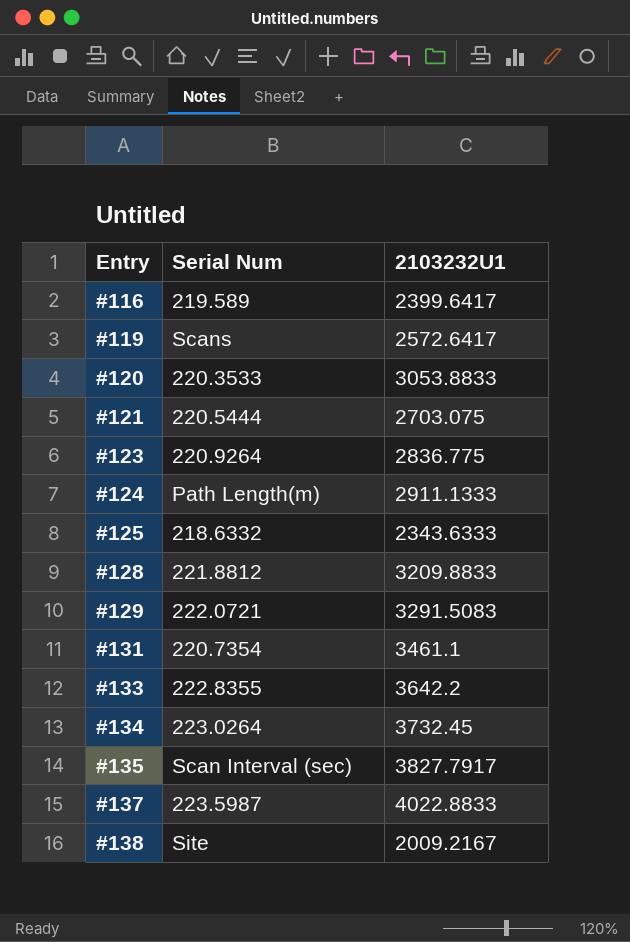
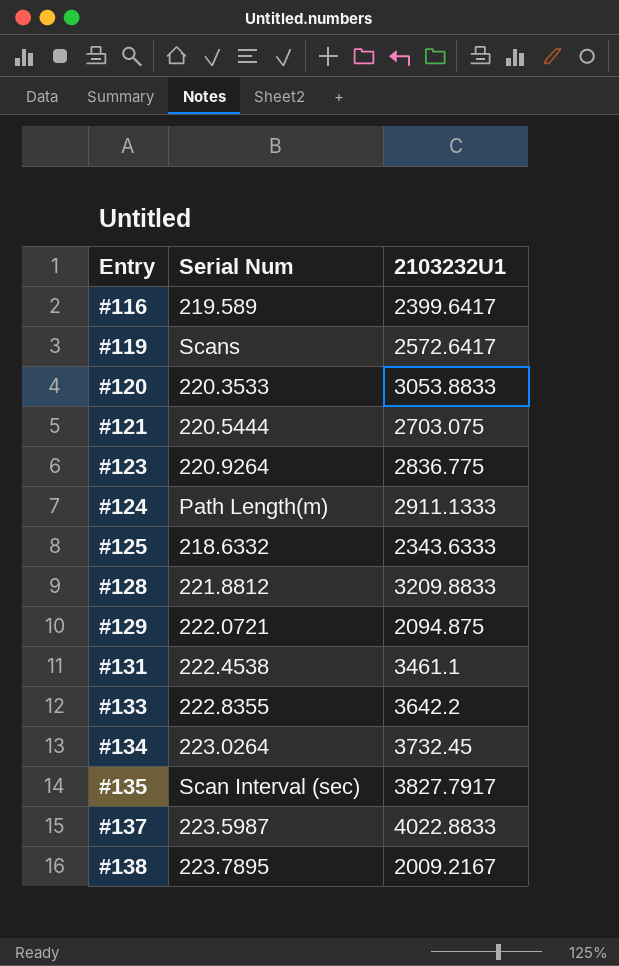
#129 | 2103232U1: 3291.5083 -> 2094.875
#131 | Serial Num: 220.7354 -> 222.4538
#138 | Serial Num: Site -> 223.7895

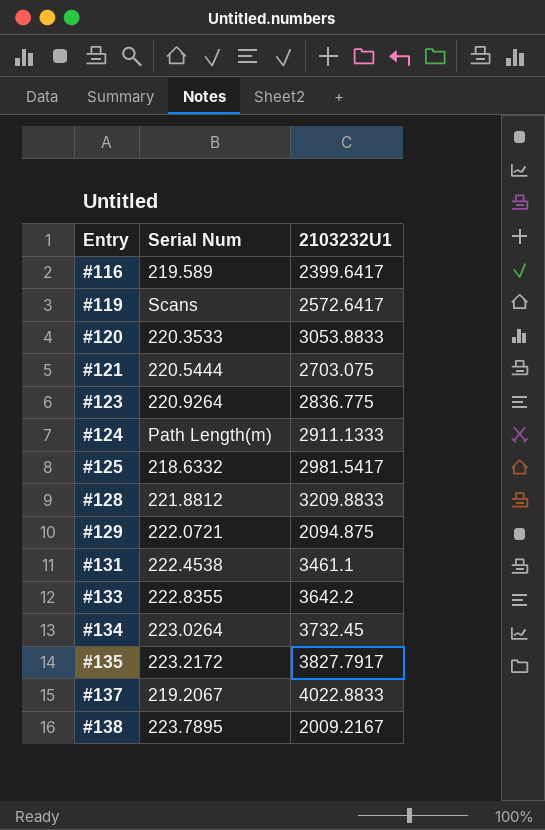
#125 | 2103232U1: 2343.6333 -> 2981.5417
#135 | Serial Num: Scan Interval (sec) -> 223.2172
#137 | Serial Num: 223.5987 -> 219.2067

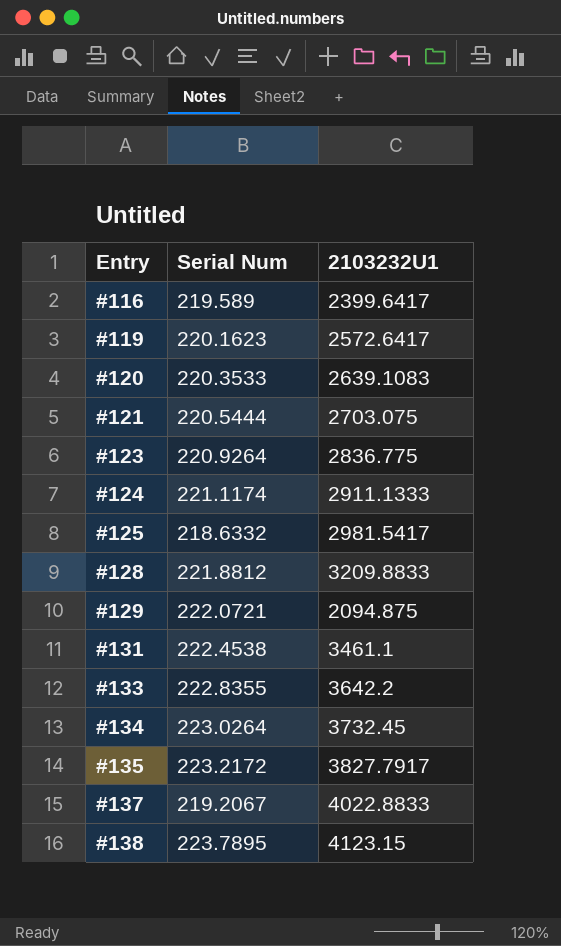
#119 | Serial Num: Scans -> 220.1623
#120 | 2103232U1: 3053.8833 -> 2639.1083
#124 | Serial Num: Path Length(m) -> 221.1174
#138 | 2103232U1: 2009.2167 -> 4123.15

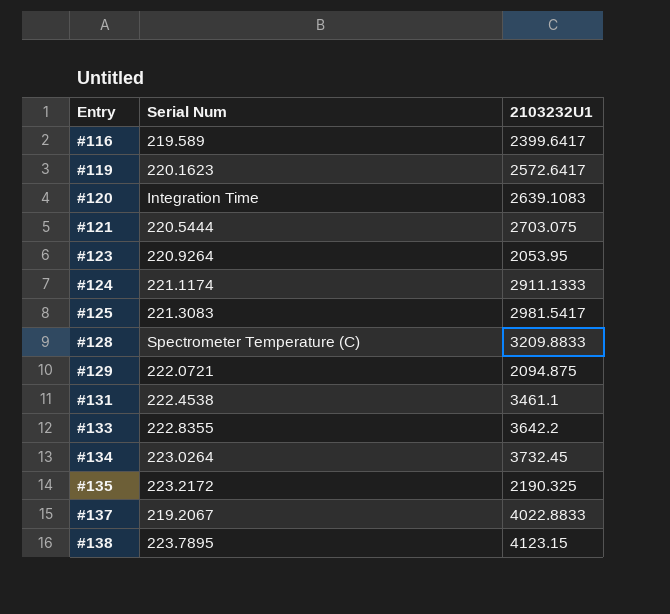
#120 | Serial Num: 220.3533 -> Integration Time
#123 | 2103232U1: 2836.775 -> 2053.95
#125 | Serial Num: 218.6332 -> 221.3083
#128 | Serial Num: 221.8812 -> Spectrometer Temperature (C)
#135 | 2103232U1: 3827.7917 -> 2190.325

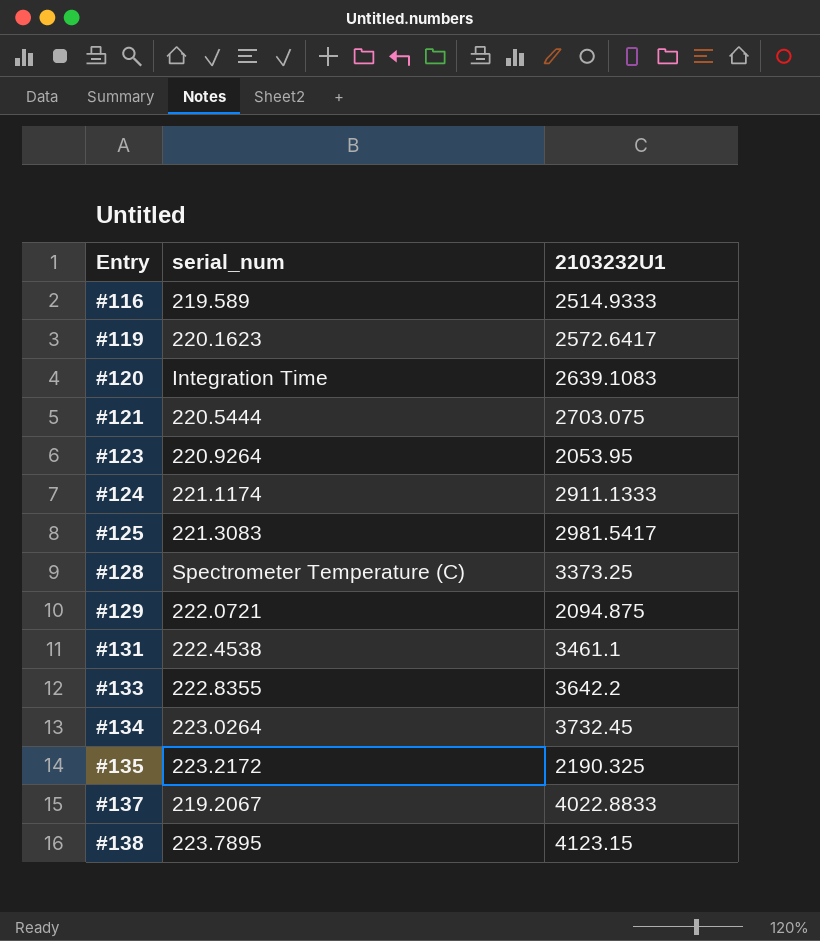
column name: Serial Num -> serial_num
#116 | 2103232U1: 2399.6417 -> 2514.9333
#128 | 2103232U1: 3209.8833 -> 3373.25

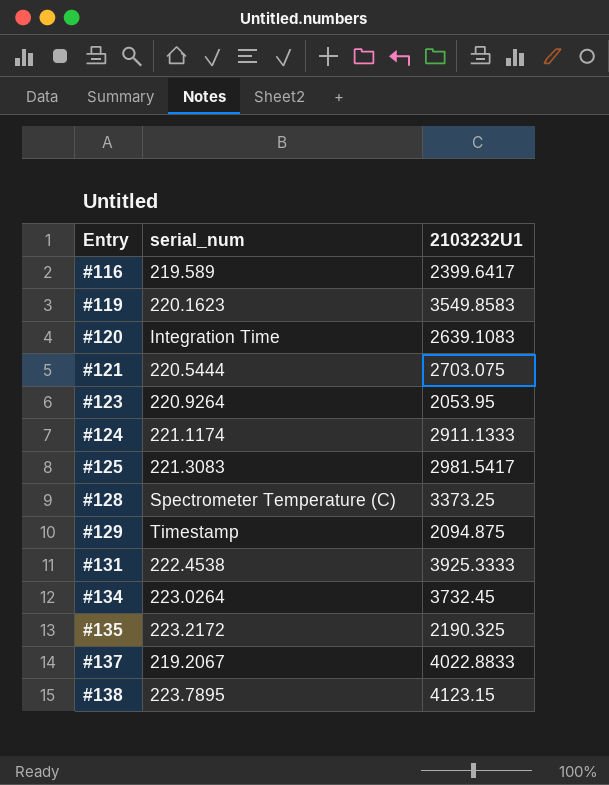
row #133: 222.8355 | 3642.2 -> none
#116 | 2103232U1: 2514.9333 -> 2399.6417
#119 | 2103232U1: 2572.6417 -> 3549.8583
#129 | serial_num: 222.0721 -> Timestamp
#131 | 2103232U1: 3461.1 -> 3925.3333

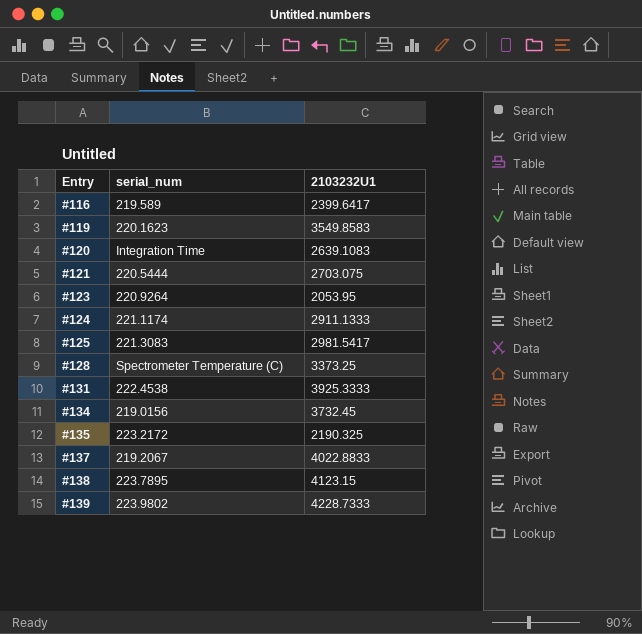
row #129: Timestamp | 2094.875 -> none
#134 | serial_num: 223.0264 -> 219.0156
row #139: none -> 223.9802 | 4228.7333

